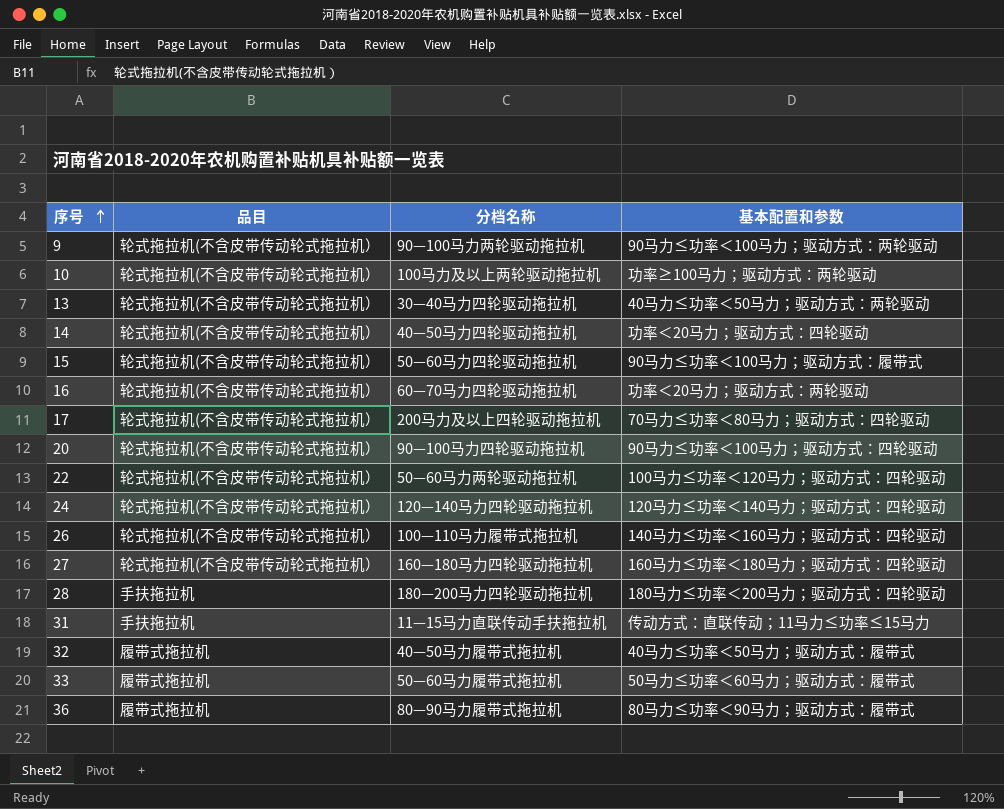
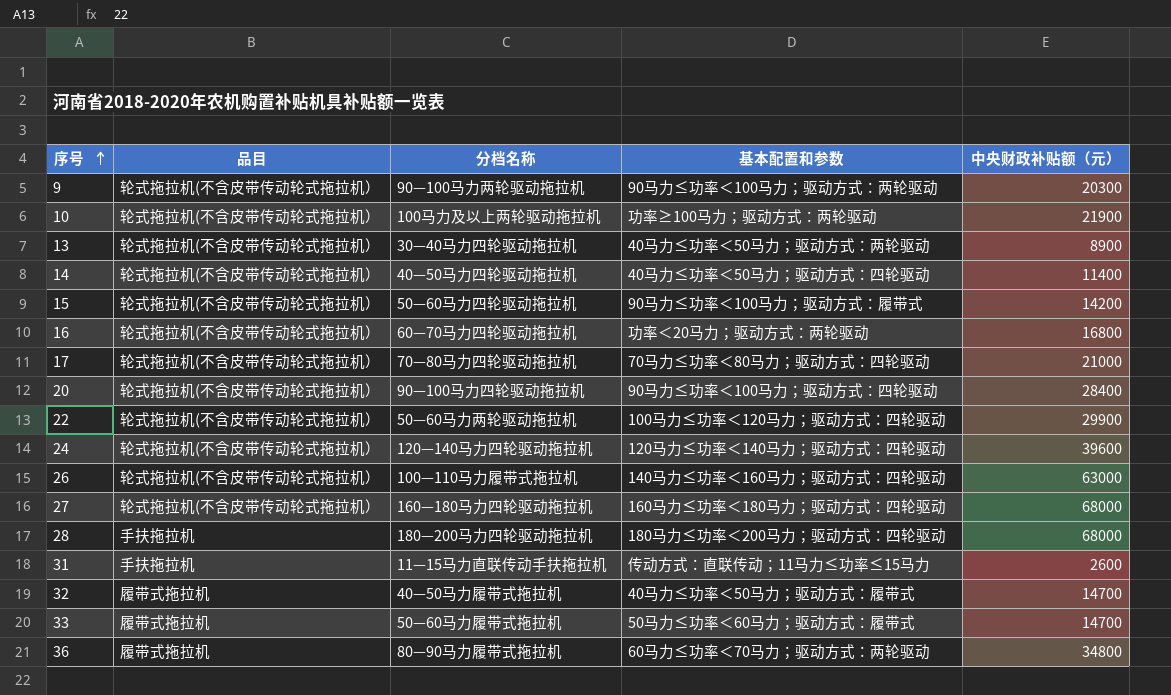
column 中央财政补贴额（元） | position: none -> 5
14 | 基本配置和参数: 功率＜20马力；驱动方式：四轮驱动 -> 40马力≤功率＜50马力；驱动方式：四轮驱动
17 | 分档名称: 200马力及以上四轮驱动拖拉机 -> 70—80马力四轮驱动拖拉机
36 | 基本配置和参数: 80马力≤功率＜90马力；驱动方式：履带式 -> 60马力≤功率＜70马力；驱动方式：两轮驱动

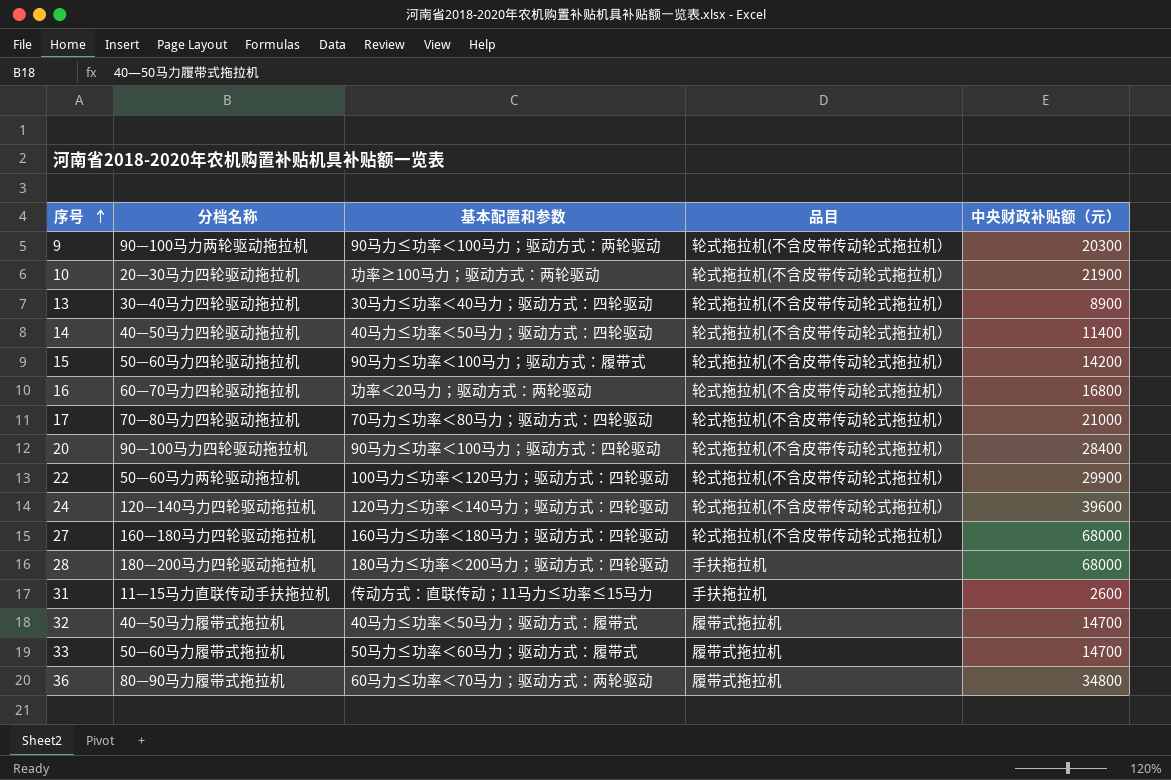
column 品目 | position: 2 -> 4
row 26: 轮式拖拉机(不含皮带传动轮式拖拉机） | 100—110马力履带式拖拉机 | 140马力≤功率＜160马力；驱动方式：四轮驱动 | 63000 -> none
10 | 分档名称: 100马力及以上两轮驱动拖拉机 -> 20—30马力四轮驱动拖拉机
13 | 基本配置和参数: 40马力≤功率＜50马力；驱动方式：两轮驱动 -> 30马力≤功率＜40马力；驱动方式：四轮驱动

